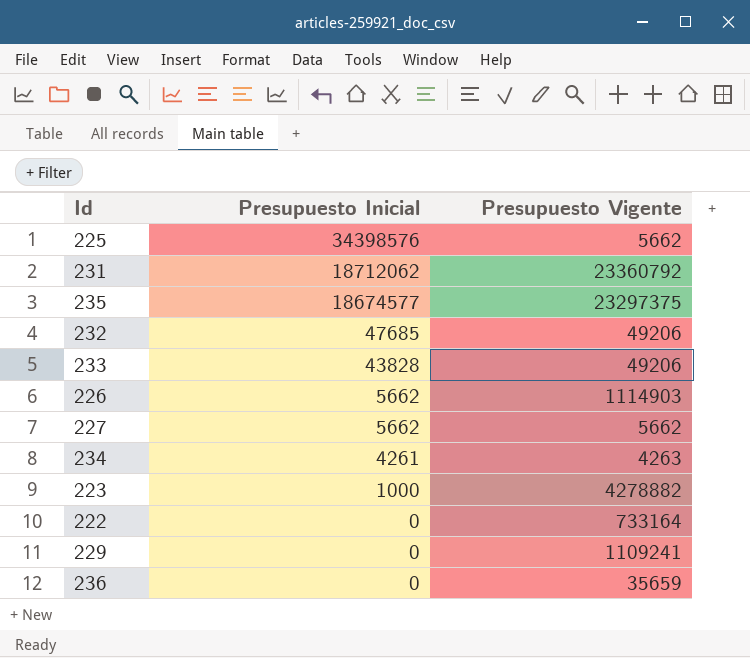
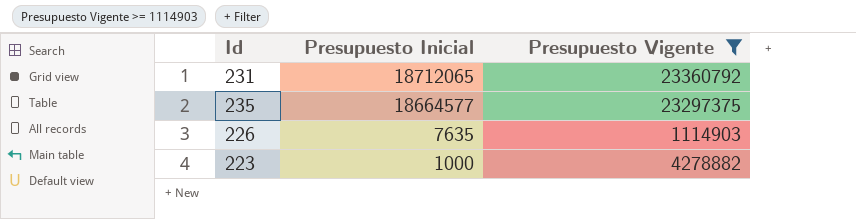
filter: none -> Presupuesto Vigente >= 1114903
231 | Presupuesto Inicial: 18712062 -> 18712065
235 | Presupuesto Inicial: 18674577 -> 18664577
226 | Presupuesto Inicial: 5662 -> 7635

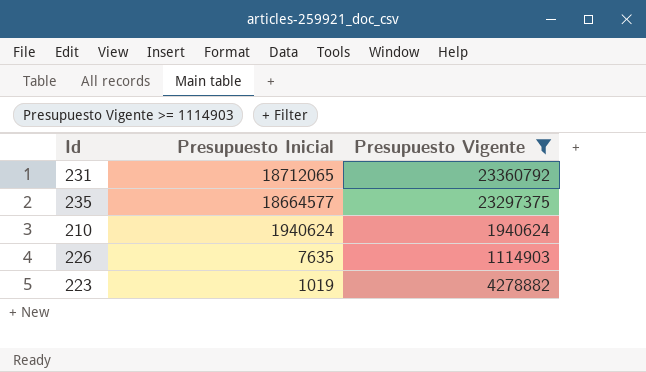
row 210: none -> 1940624 | 1940624
223 | Presupuesto Inicial: 1000 -> 1019

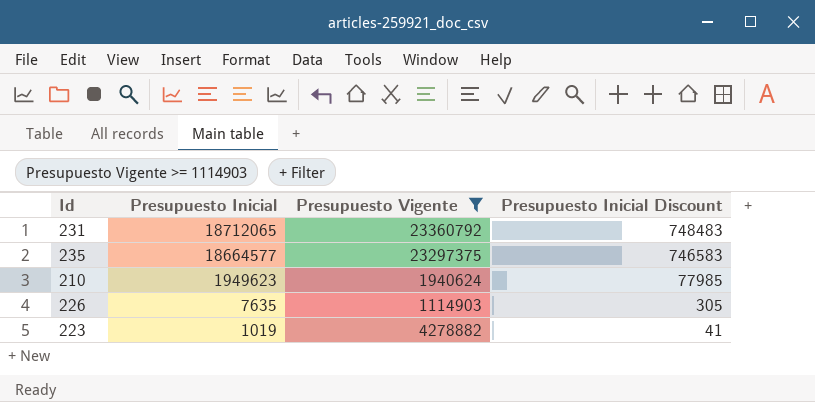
column Presupuesto Inicial Discount | formula: none -> [Presupuesto Inicial] * 0.04
210 | Presupuesto Inicial: 1940624 -> 1949623

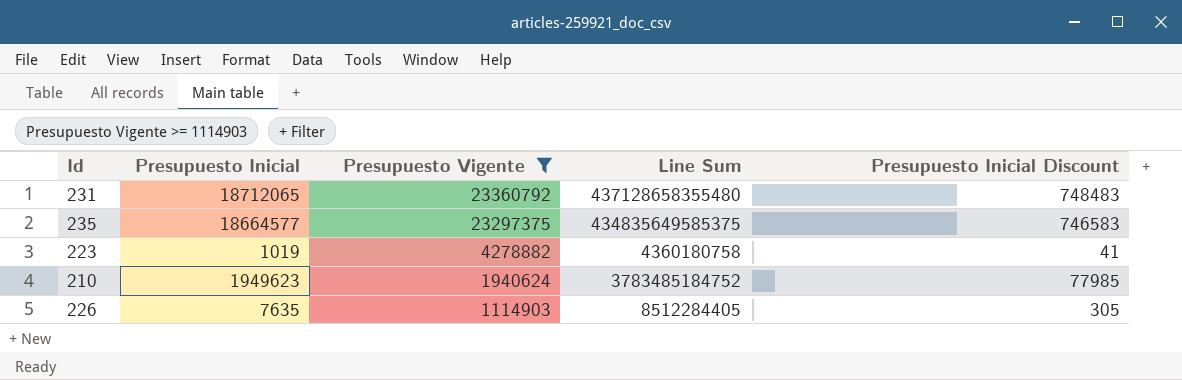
row order: Presupuesto Inicial descending -> Presupuesto Vigente descending
column Line Sum | formula: none -> [Presupuesto Inicial] * [Presupuesto Vigente]

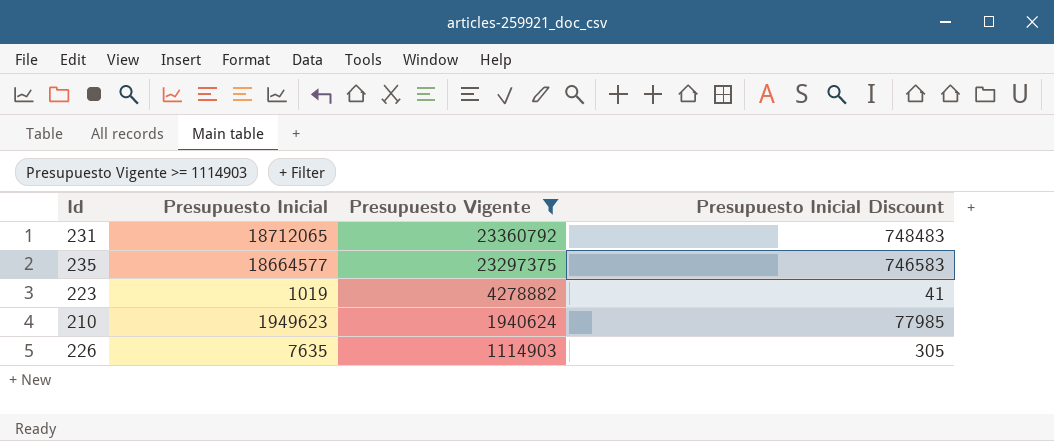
column Line Sum | formula: [Presupuesto Inicial] * [Presupuesto Vigente] -> none

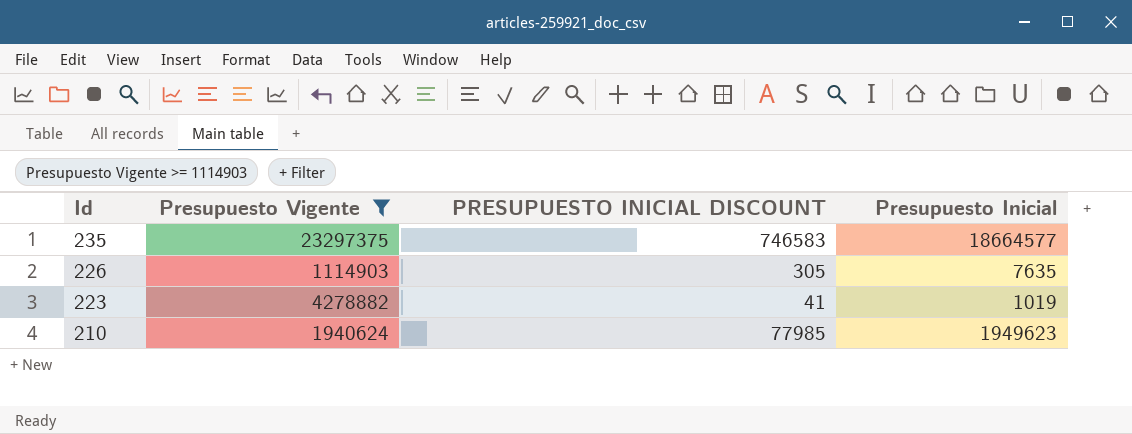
row order: Presupuesto Vigente descending -> Id descending
column name: Presupuesto Inicial Discount -> PRESUPUESTO INICIAL DISCOUNT
column Presupuesto Inicial | position: 2 -> 4
row 231: 18712065 | 23360792 | 748483 -> none

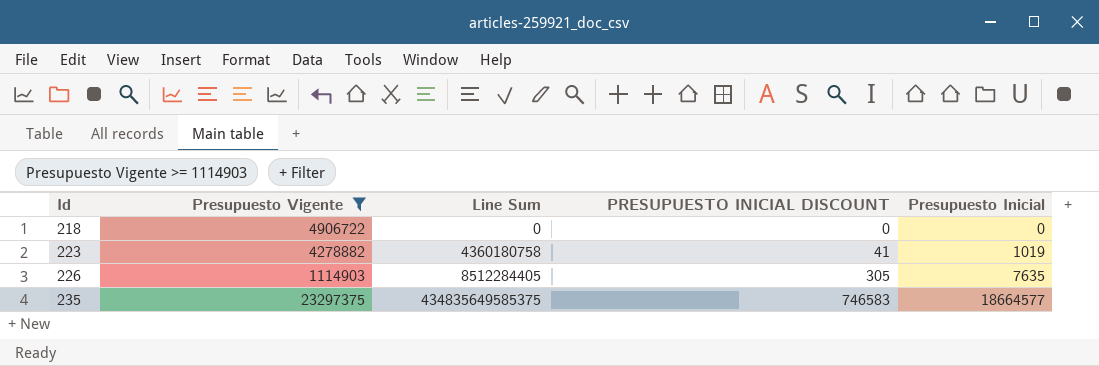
row order: Id descending -> Id ascending
column Line Sum | formula: none -> [Presupuesto Vigente] * [Presupuesto Inicial]
row 210: 1940624 | 77985 | 1949623 -> none
row 218: none -> 4906722 | 0 | 0 | 0

